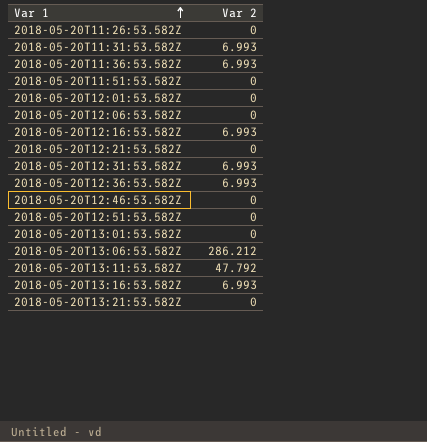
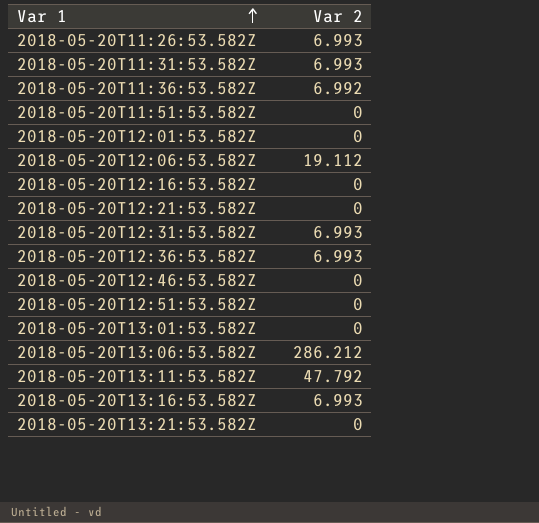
2018-05-20T11:26:53.582Z | Var 2: 0 -> 6.993
2018-05-20T11:36:53.582Z | Var 2: 6.993 -> 6.992
2018-05-20T12:06:53.582Z | Var 2: 0 -> 19.112
2018-05-20T12:16:53.582Z | Var 2: 6.993 -> 0

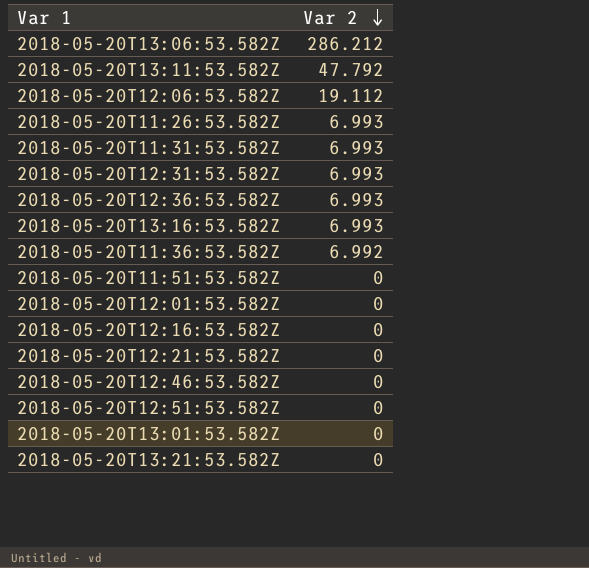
row order: Var 1 ascending -> Var 2 descending

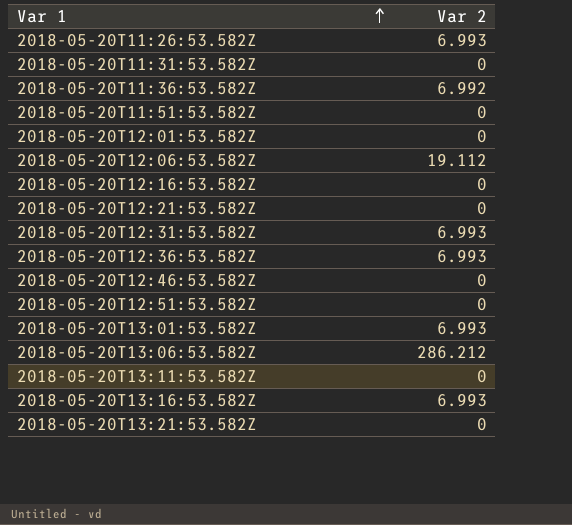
row order: Var 2 descending -> Var 1 ascending
2018-05-20T11:31:53.582Z | Var 2: 6.993 -> 0
2018-05-20T13:01:53.582Z | Var 2: 0 -> 6.993
2018-05-20T13:11:53.582Z | Var 2: 47.792 -> 0

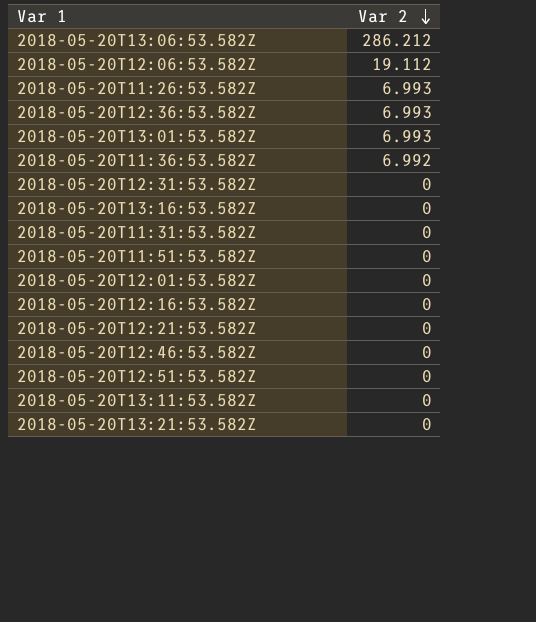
row order: Var 1 ascending -> Var 2 descending
2018-05-20T12:31:53.582Z | Var 2: 6.993 -> 0
2018-05-20T13:16:53.582Z | Var 2: 6.993 -> 0

